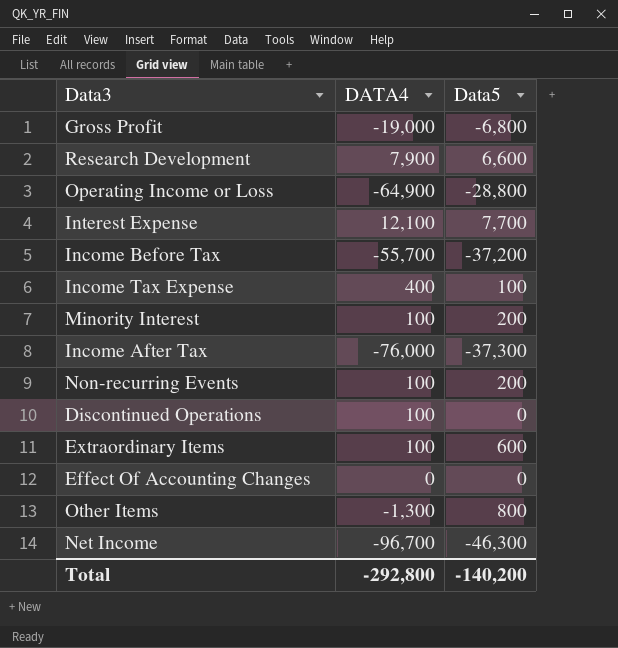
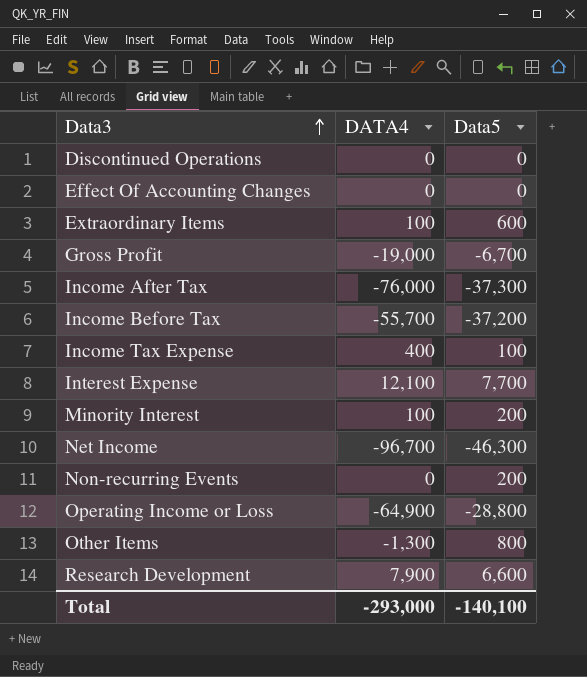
row order: none -> Data3 ascending
Discontinued Operations | DATA4: 100 -> 0
Gross Profit | Data5: -6,800 -> -6,700
Non-recurring Events | DATA4: 100 -> 0
Total | DATA4: -292,800 -> -293,000
Total | Data5: -140,200 -> -140,100

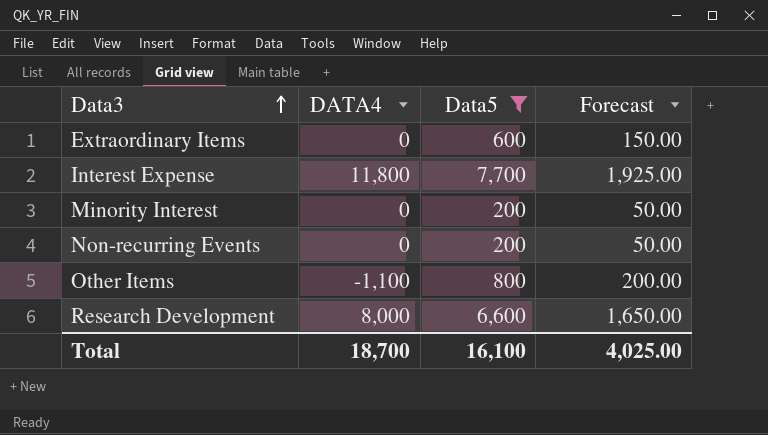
filter: none -> Data5 >= 200
column Forecast | formula: none -> [Data5] * 0.25
Extraordinary Items | DATA4: 100 -> 0
Interest Expense | DATA4: 12,100 -> 11,800
Minority Interest | DATA4: 100 -> 0
Other Items | DATA4: -1,300 -> -1,100
Research Development | DATA4: 7,900 -> 8,000
Total | DATA4: -293,000 -> 18,700
Total | Data5: -140,100 -> 16,100

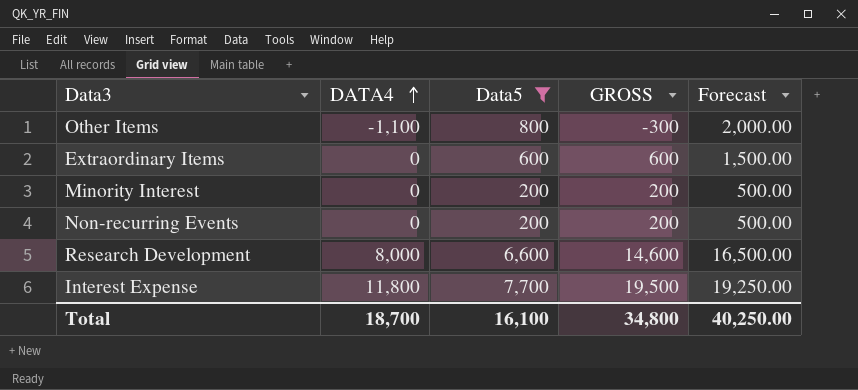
row order: Data3 ascending -> DATA4 ascending
column GROSS | formula: none -> [DATA4] + [Data5]
column Forecast | formula: [Data5] * 0.25 -> [Data5] * 2.5
Total | Forecast: 4,025.00 -> 40,250.00

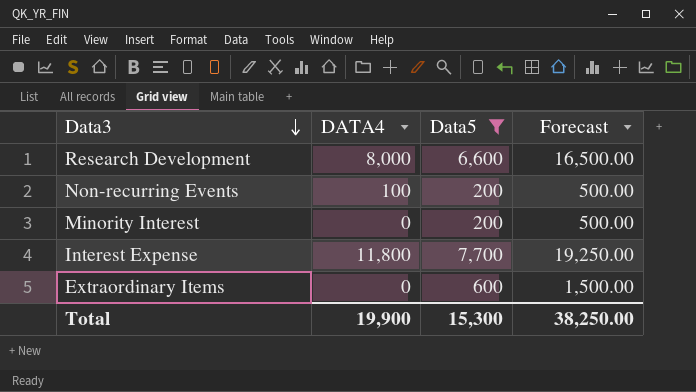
row order: DATA4 ascending -> Data3 descending
column GROSS | formula: [DATA4] + [Data5] -> none
row Other Items: -1,100 | 800 | -300 | 2,000.00 -> none
Non-recurring Events | DATA4: 0 -> 100
Total | DATA4: 18,700 -> 19,900
Total | Data5: 16,100 -> 15,300
Total | Forecast: 40,250.00 -> 38,250.00

